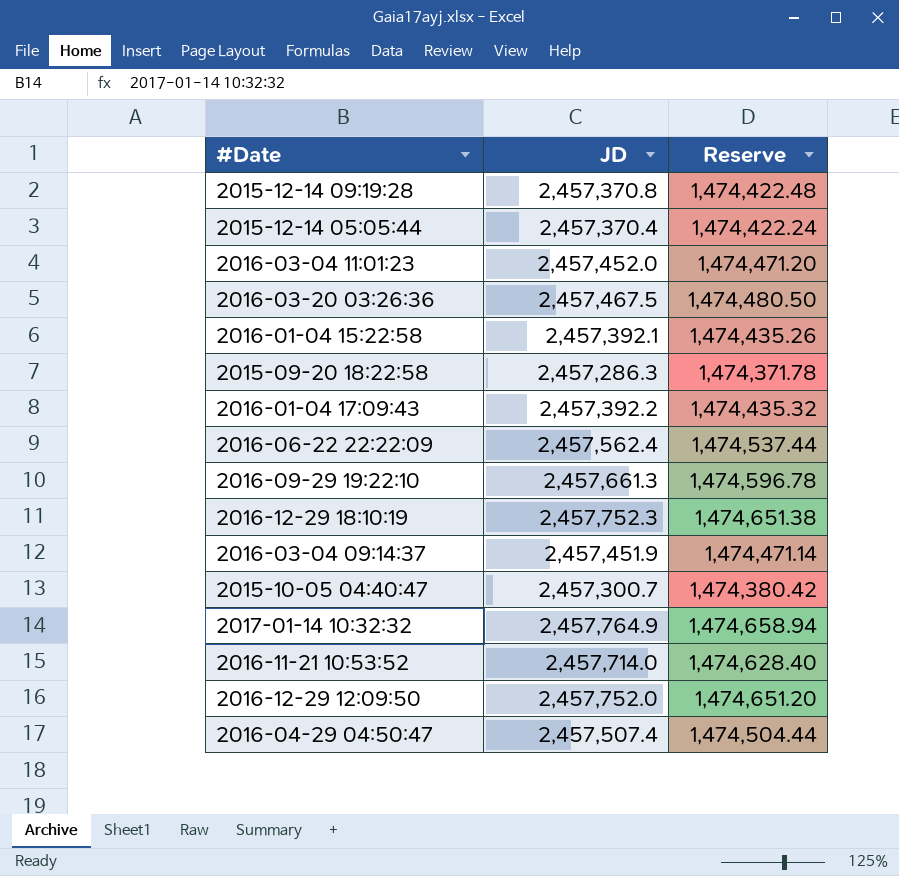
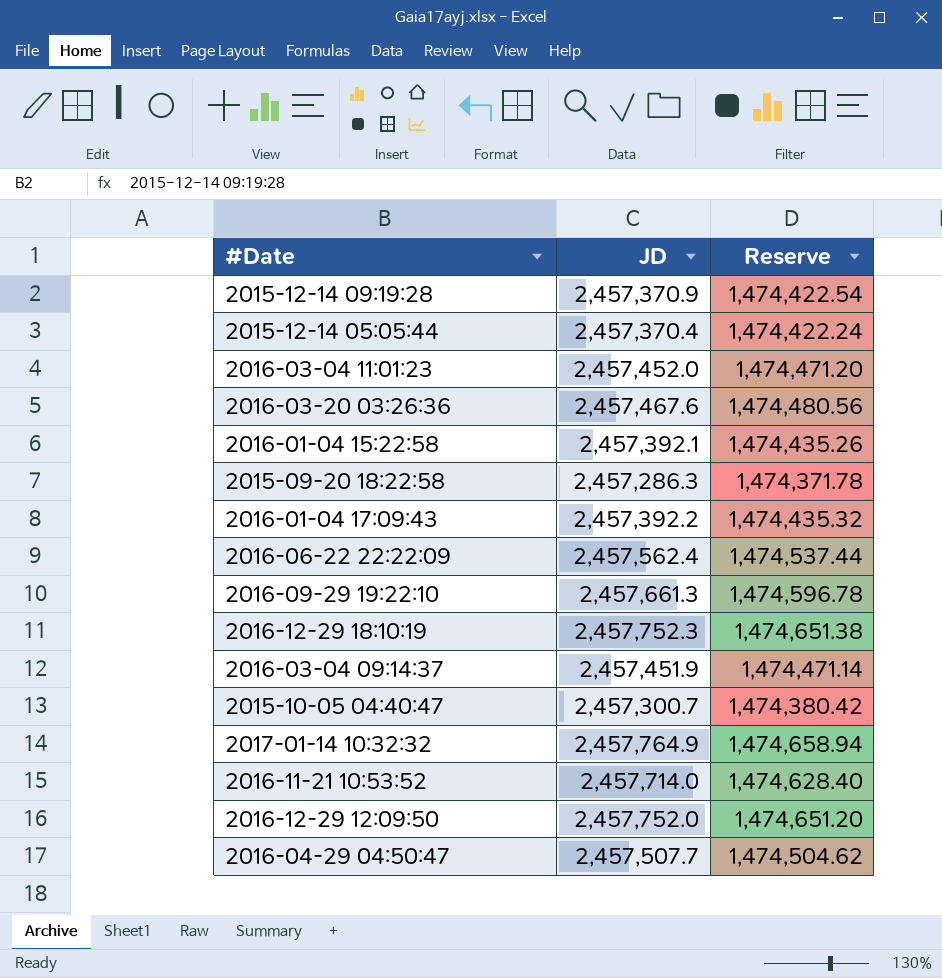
2015-12-14 09:19:28 | JD: 2,457,370.8 -> 2,457,370.9
2015-12-14 09:19:28 | Reserve: 1,474,422.48 -> 1,474,422.54
2016-03-20 03:26:36 | JD: 2,457,467.5 -> 2,457,467.6
2016-03-20 03:26:36 | Reserve: 1,474,480.50 -> 1,474,480.56
2016-04-29 04:50:47 | JD: 2,457,507.4 -> 2,457,507.7
2016-04-29 04:50:47 | Reserve: 1,474,504.44 -> 1,474,504.62

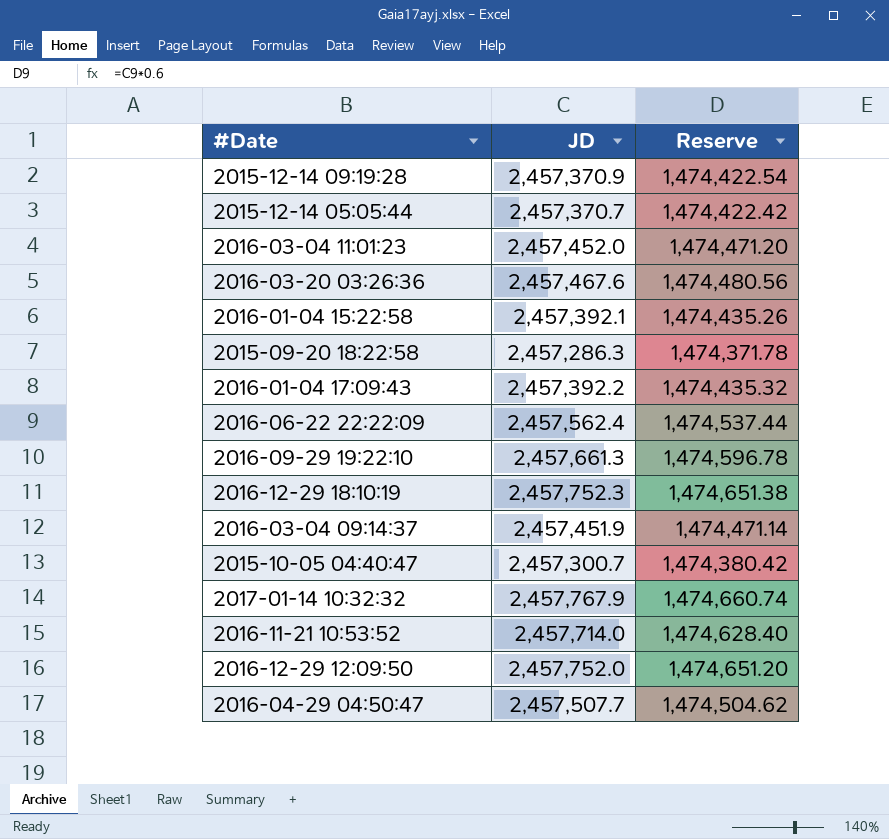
2015-12-14 05:05:44 | JD: 2,457,370.4 -> 2,457,370.7
2015-12-14 05:05:44 | Reserve: 1,474,422.24 -> 1,474,422.42
2017-01-14 10:32:32 | JD: 2,457,764.9 -> 2,457,767.9
2017-01-14 10:32:32 | Reserve: 1,474,658.94 -> 1,474,660.74

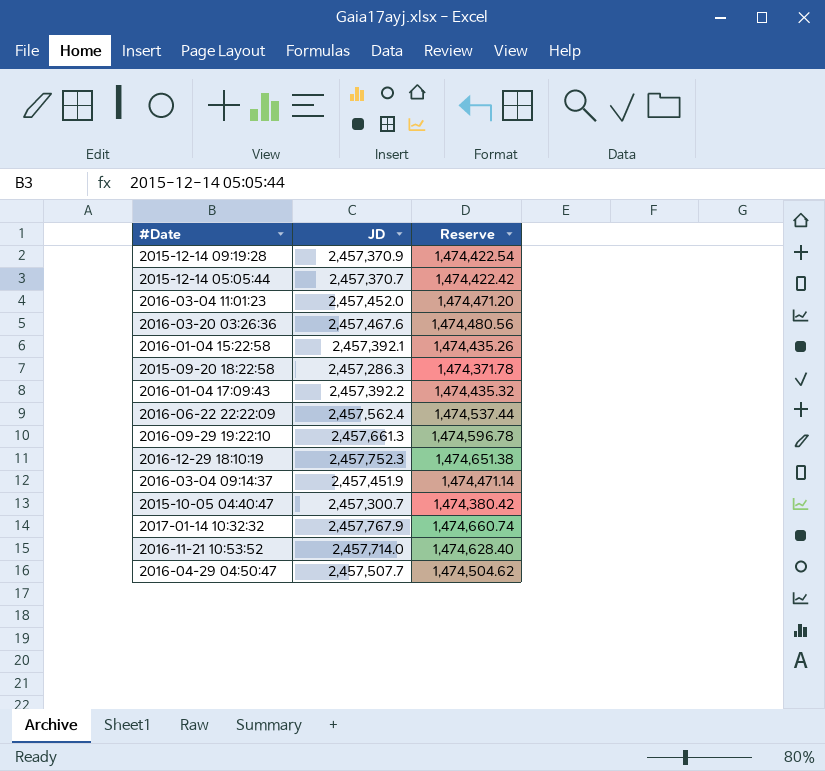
row 2016-12-29 12:09:50: 2,457,752.0 | 1,474,651.20 -> none

